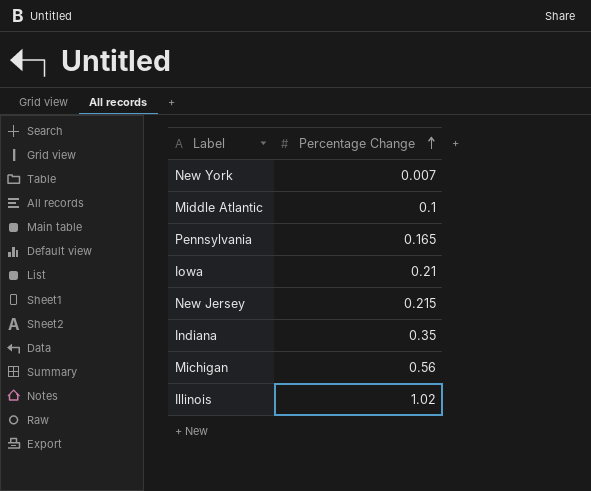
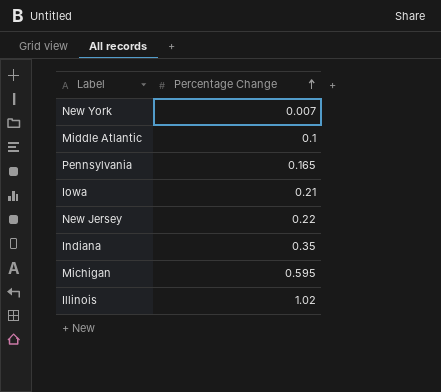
New Jersey | Percentage Change: 0.215 -> 0.22
Michigan | Percentage Change: 0.56 -> 0.595

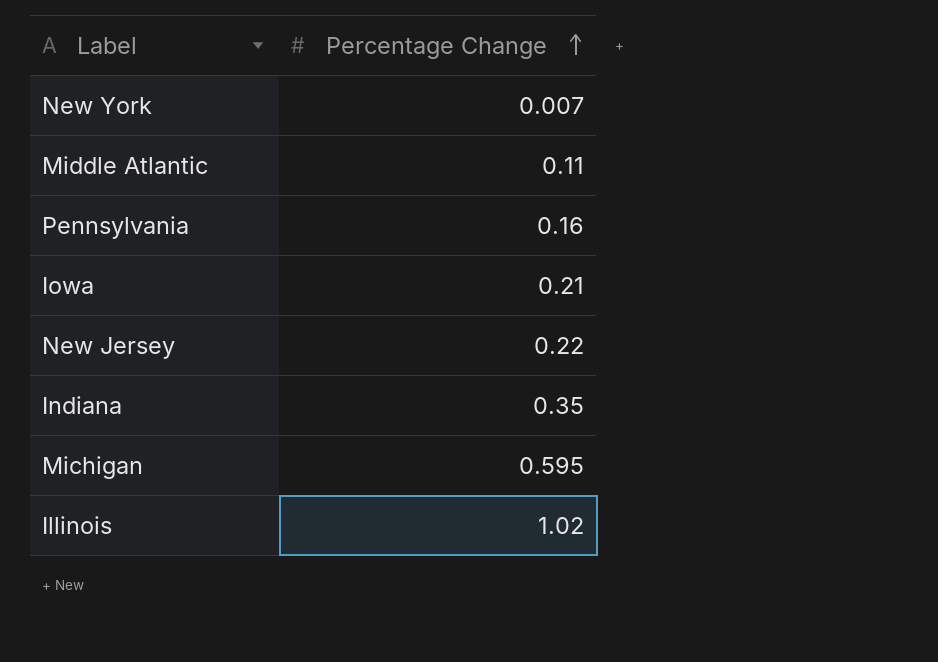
Middle Atlantic | Percentage Change: 0.1 -> 0.11
Pennsylvania | Percentage Change: 0.165 -> 0.16

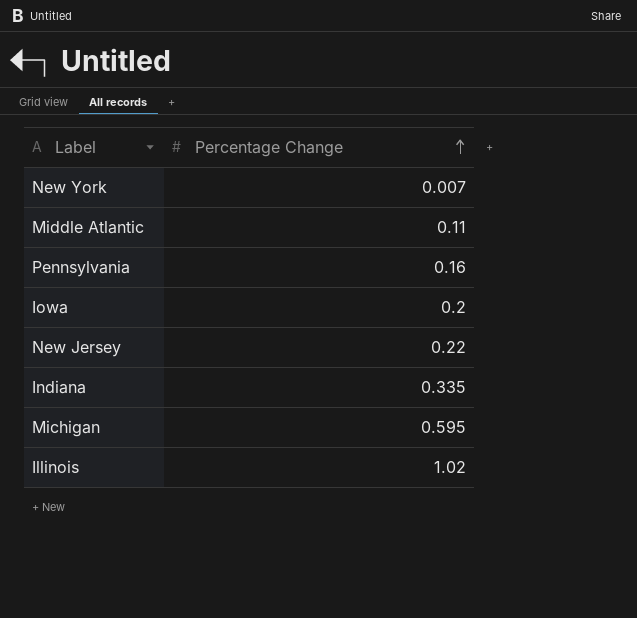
Iowa | Percentage Change: 0.21 -> 0.2
Indiana | Percentage Change: 0.35 -> 0.335

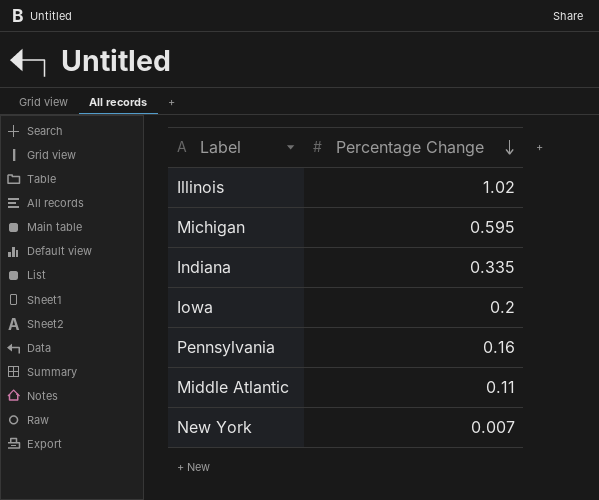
row order: Percentage Change ascending -> Percentage Change descending
row New Jersey: 0.22 -> none

